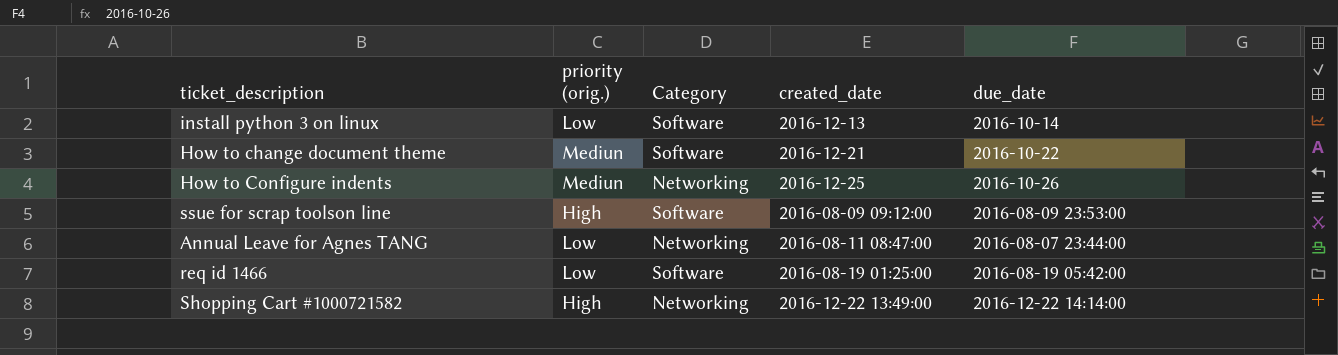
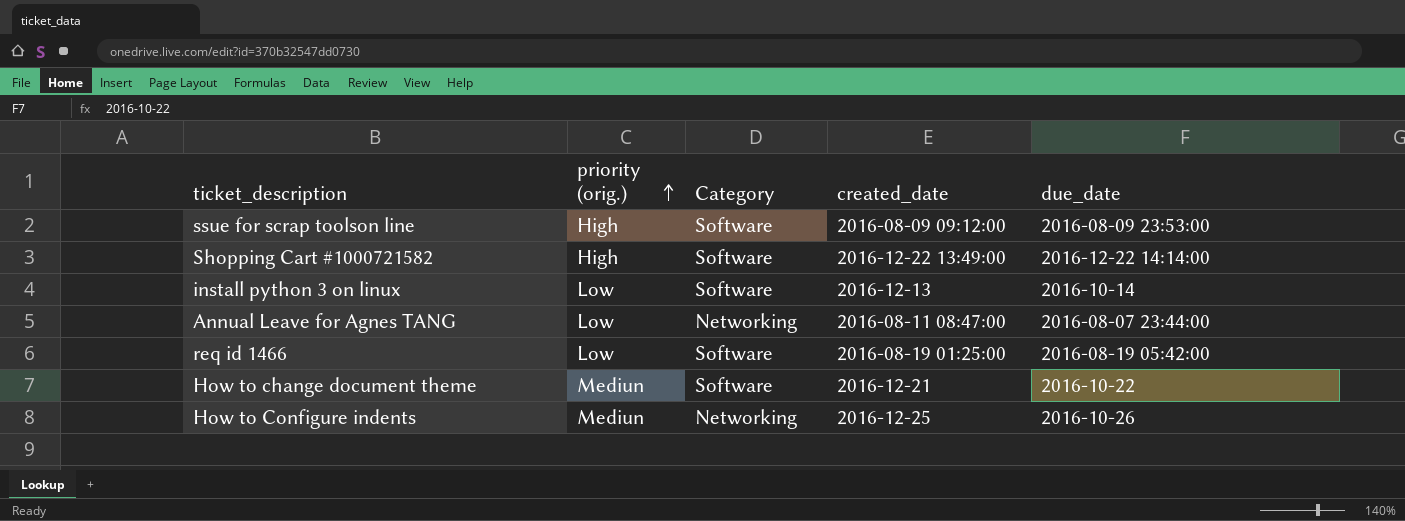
row order: none -> priority (orig.) ascending
Shopping Cart #1000721582 | Category: Networking -> Software

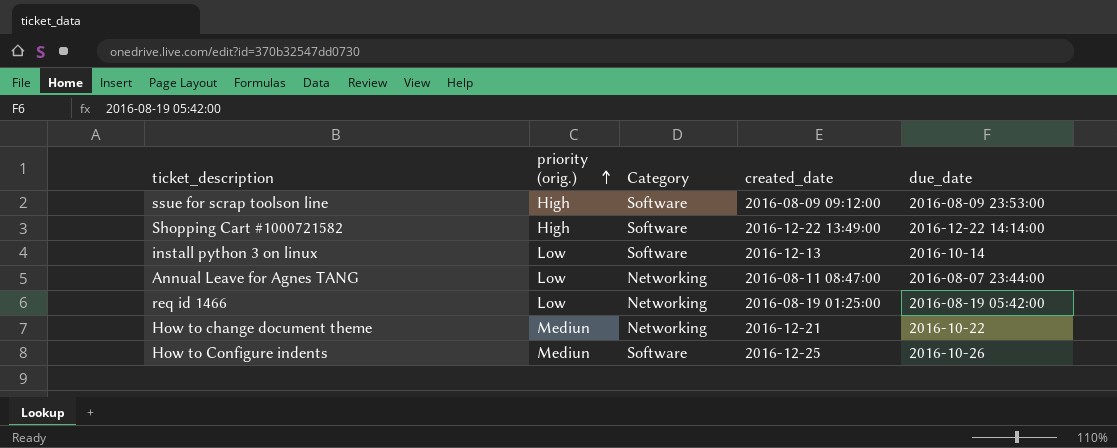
req id 1466 | Category: Software -> Networking
How to change document theme | Category: Software -> Networking
How to Configure indents | Category: Networking -> Software

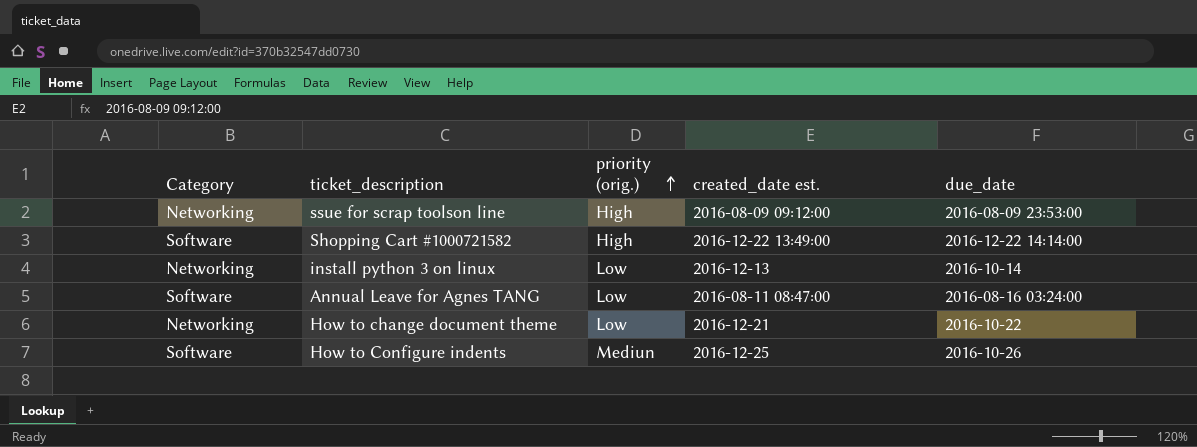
column Category | position: 3 -> 1
column name: created_date -> created_date est.
row req id 1466: Low | Networking | 2016-08-19 01:25:00 | 2016-08-19 05:42:00 -> none
ssue for scrap toolson line | Category: Software -> Networking
install python 3 on linux | Category: Software -> Networking
Annual Leave for Agnes TANG | Category: Networking -> Software
Annual Leave for Agnes TANG | due_date: 2016-08-07 23:44:00 -> 2016-08-16 03:24:00
How to change document theme | priority (orig.): Mediun -> Low

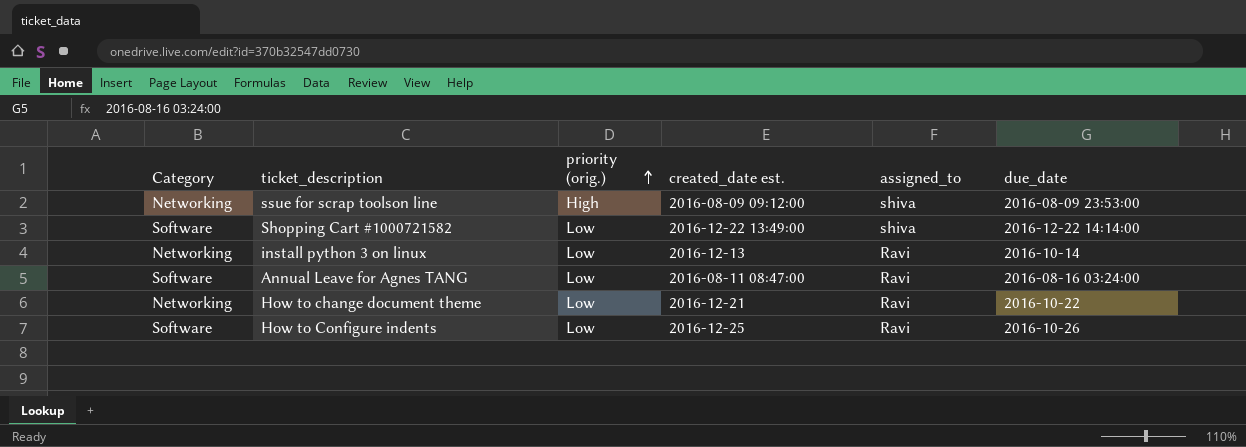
column assigned_to | position: none -> 5
Shopping Cart #1000721582 | priority (orig.): High -> Low
How to Configure indents | priority (orig.): Mediun -> Low

